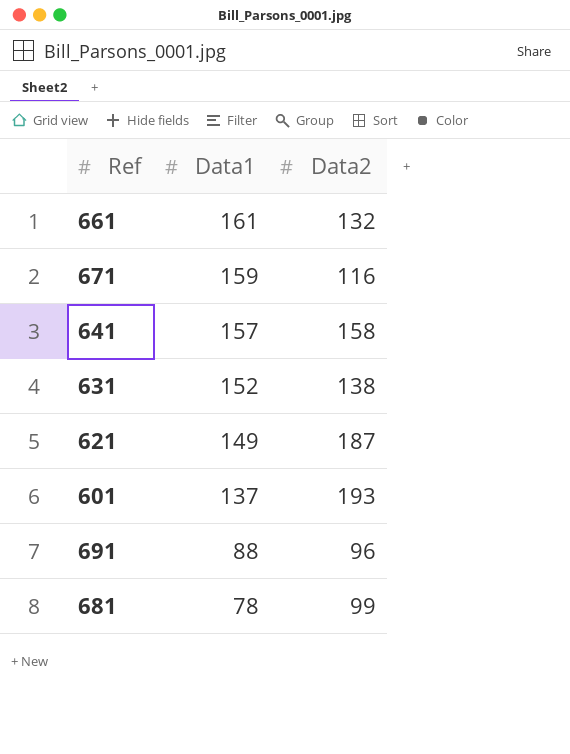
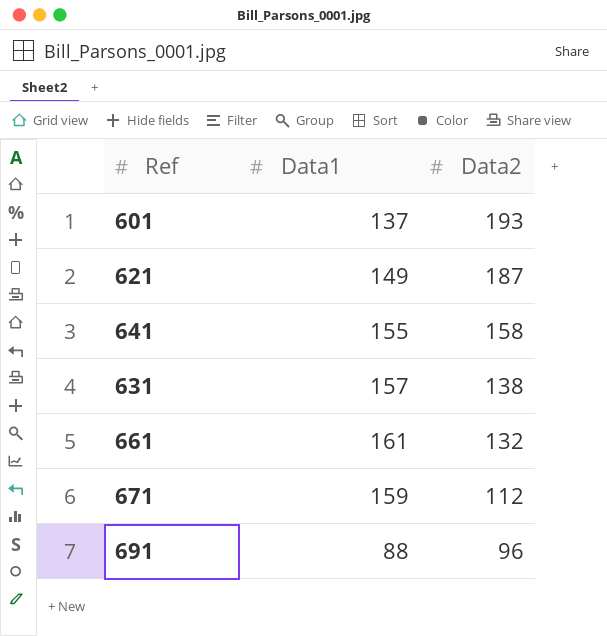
row order: Data1 descending -> Data2 descending
row 681: 78 | 99 -> none
641 | Data1: 157 -> 155
631 | Data1: 152 -> 157
671 | Data2: 116 -> 112

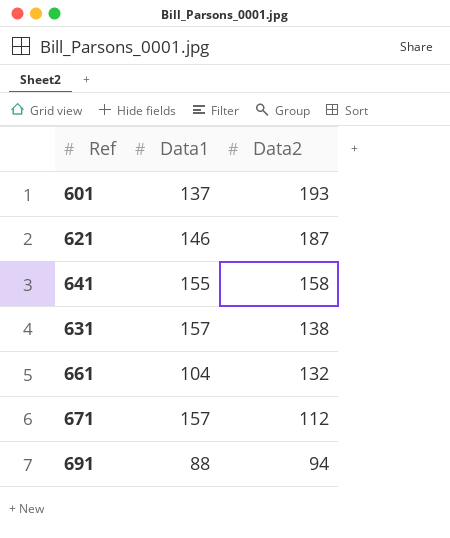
621 | Data1: 149 -> 146
661 | Data1: 161 -> 104
671 | Data1: 159 -> 157
691 | Data2: 96 -> 94

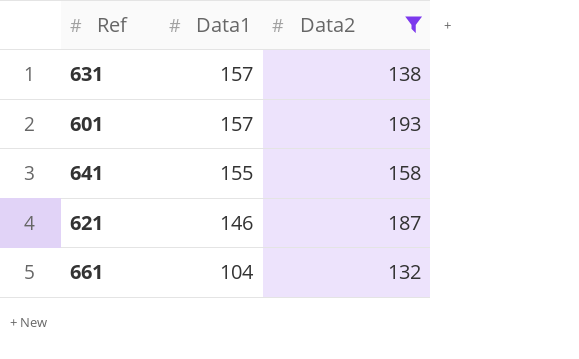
filter: none -> Data2 >= 132
row order: Data2 descending -> Data1 descending
601 | Data1: 137 -> 157

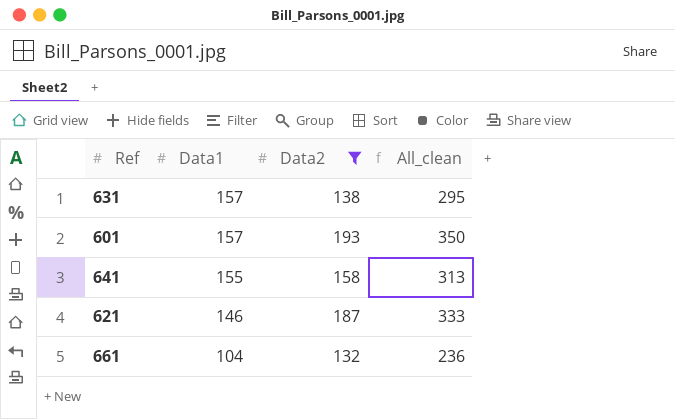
column All_clean | formula: none -> [Data1] + [Data2]

